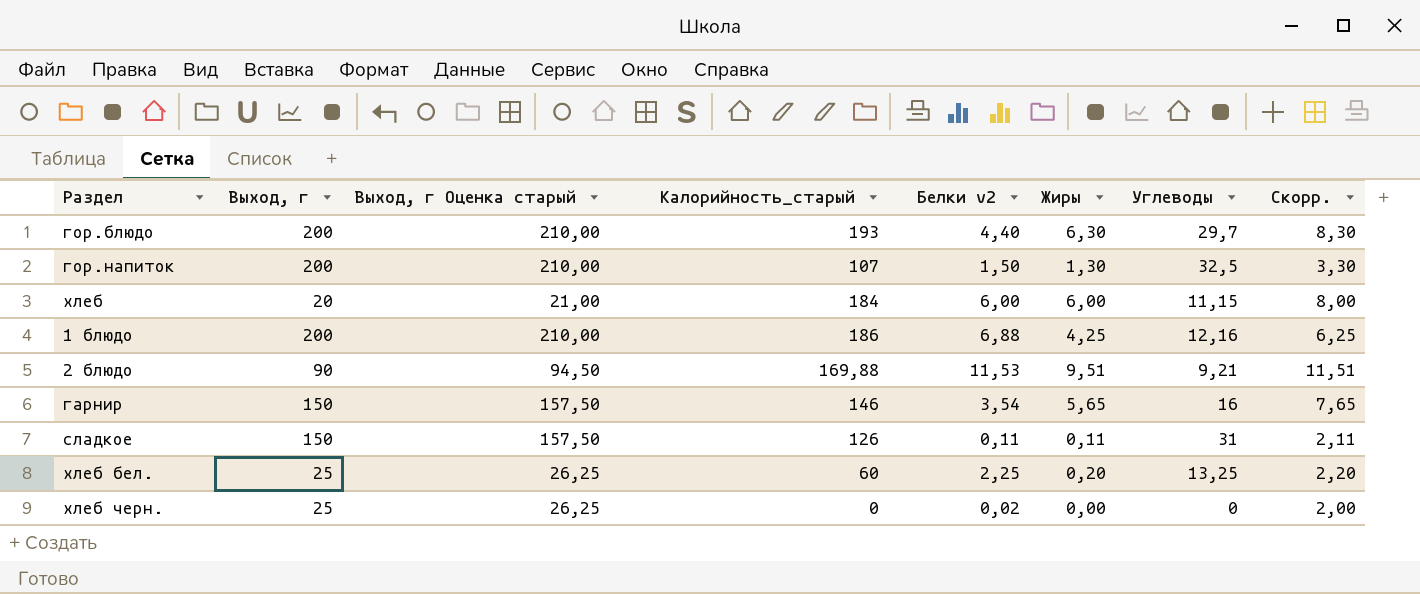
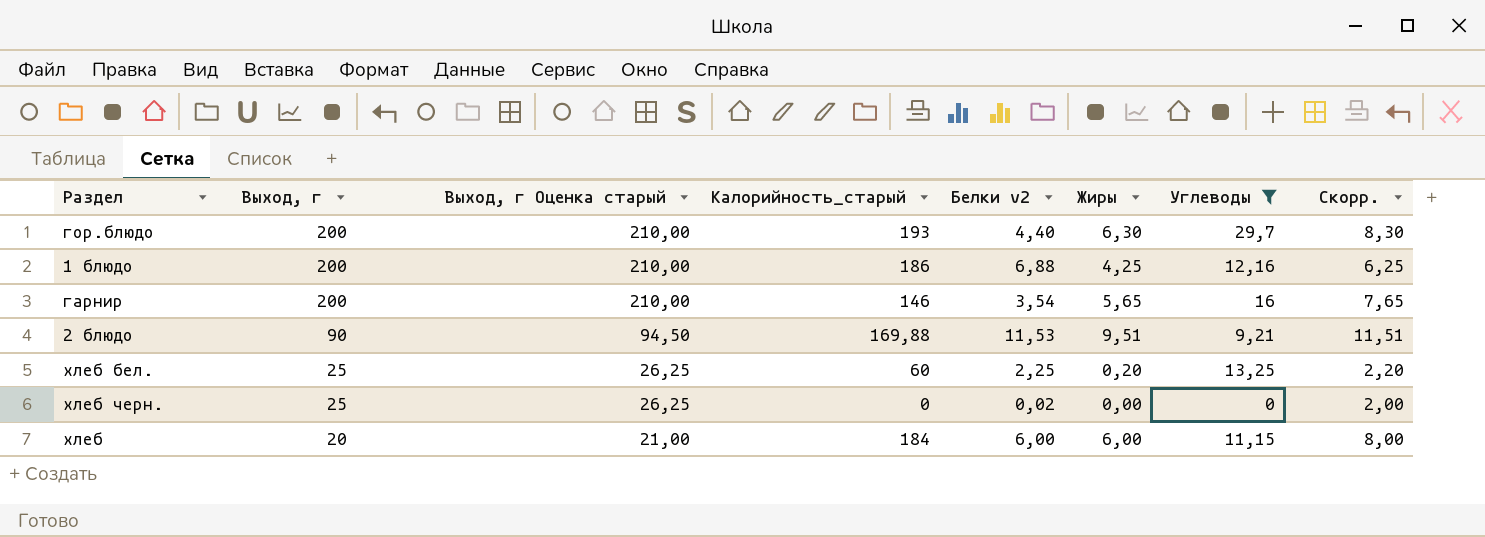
filter: none -> Углеводы <= 29,7
row order: none -> Выход, г descending
гарнир | Выход, г: 150 -> 200
гарнир | Выход, г Оценка старый: 157,50 -> 210,00

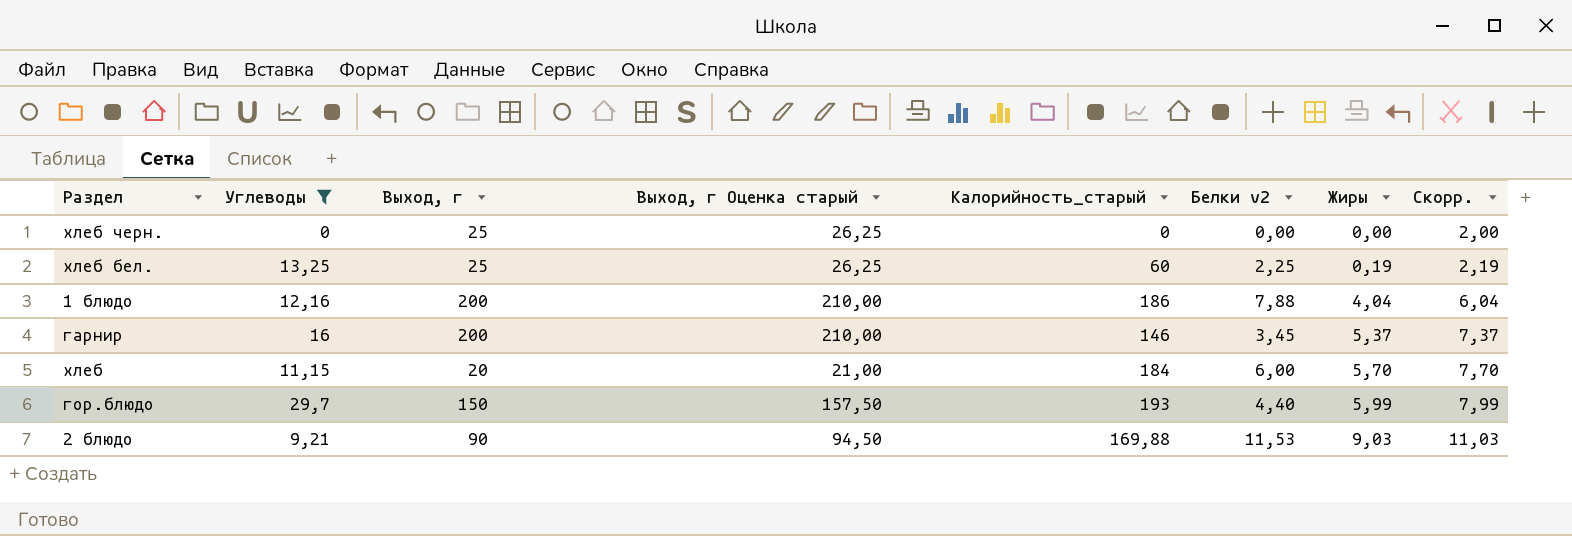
row order: Выход, г descending -> Жиры ascending
column Углеводы | position: 7 -> 2
хлеб черн. | Белки v2: 0,02 -> 0,00
хлеб бел. | Жиры: 0,20 -> 0,19
хлеб бел. | Скорр.: 2,20 -> 2,19
1 блюдо | Белки v2: 6,88 -> 7,88
1 блюдо | Жиры: 4,25 -> 4,04
1 блюдо | Скорр.: 6,25 -> 6,04
гарнир | Белки v2: 3,54 -> 3,45
гарнир | Жиры: 5,65 -> 5,37
гарнир | Скорр.: 7,65 -> 7,37
хлеб | Жиры: 6,00 -> 5,70
хлеб | Скорр.: 8,00 -> 7,70
гор.блюдо | Выход, г: 200 -> 150
гор.блюдо | Выход, г Оценка старый: 210,00 -> 157,50
гор.блюдо | Жиры: 6,30 -> 5,99
гор.блюдо | Скорр.: 8,30 -> 7,99
2 блюдо | Жиры: 9,51 -> 9,03
2 блюдо | Скорр.: 11,51 -> 11,03

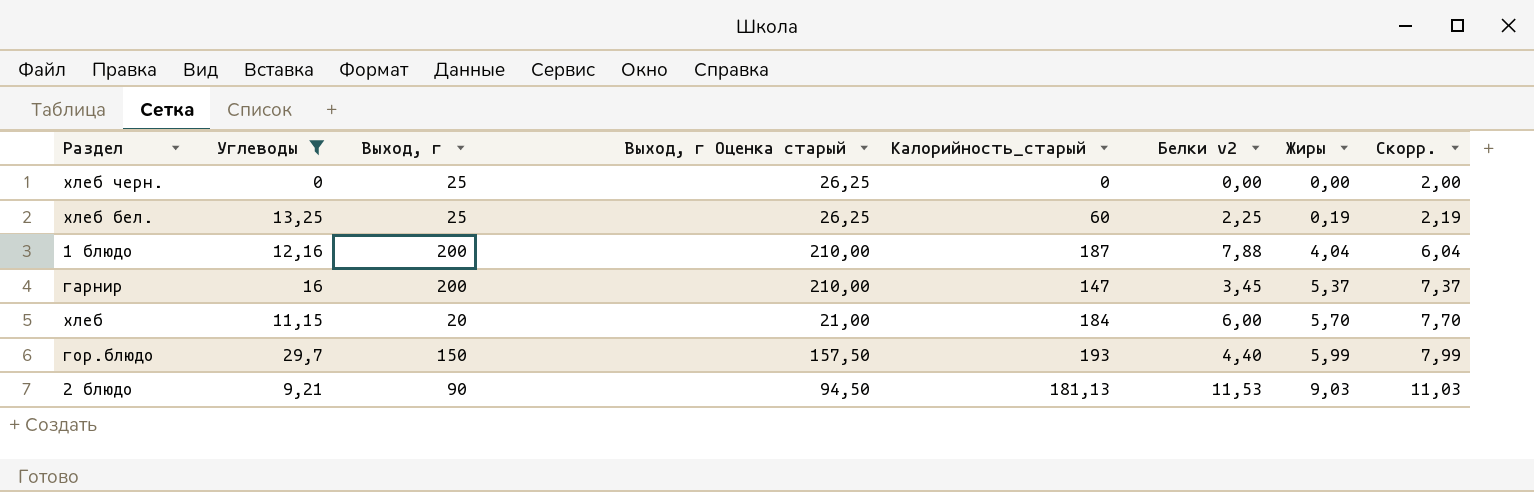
1 блюдо | Калорийность_старый: 186 -> 187
гарнир | Калорийность_старый: 146 -> 147
2 блюдо | Калорийность_старый: 169,88 -> 181,13

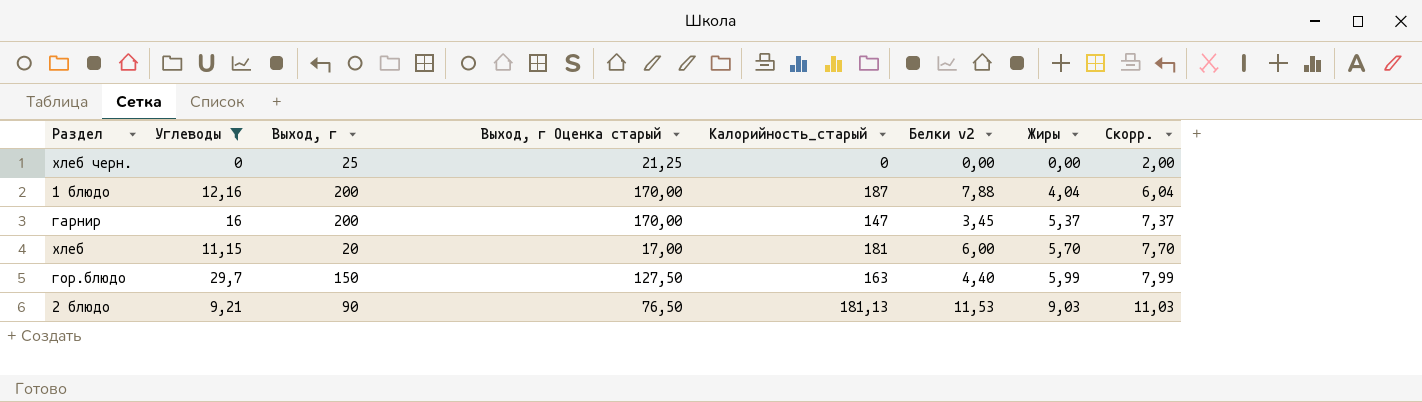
column Выход, г Оценка старый | formula: [Выход, г] * 1,05 -> [Выход, г] * 0,85
row хлеб бел.: 13,25 | 25 | 26,25 | 60 | 2,25 | 0,19 | 2,19 -> none
хлеб | Калорийность_старый: 184 -> 181
гор.блюдо | Калорийность_старый: 193 -> 163

